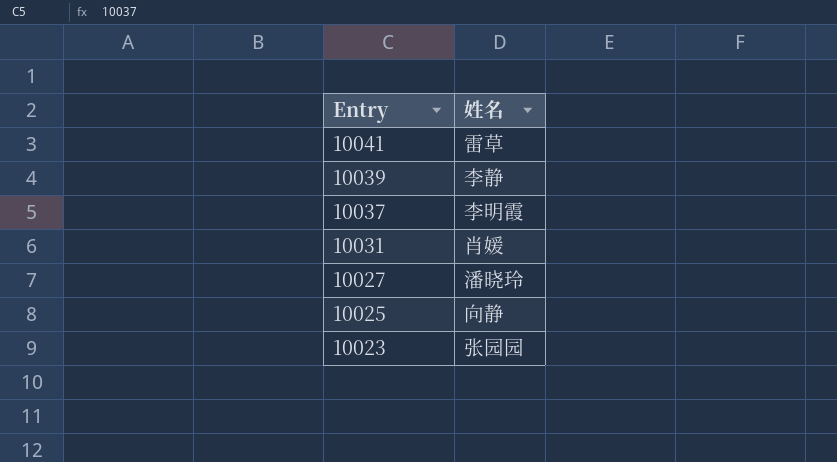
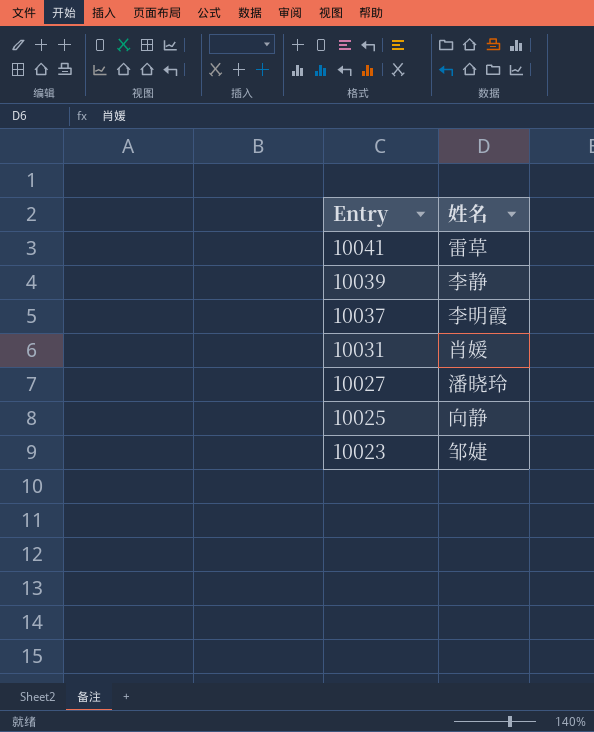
10023 | 姓名: 张园园 -> 邹婕

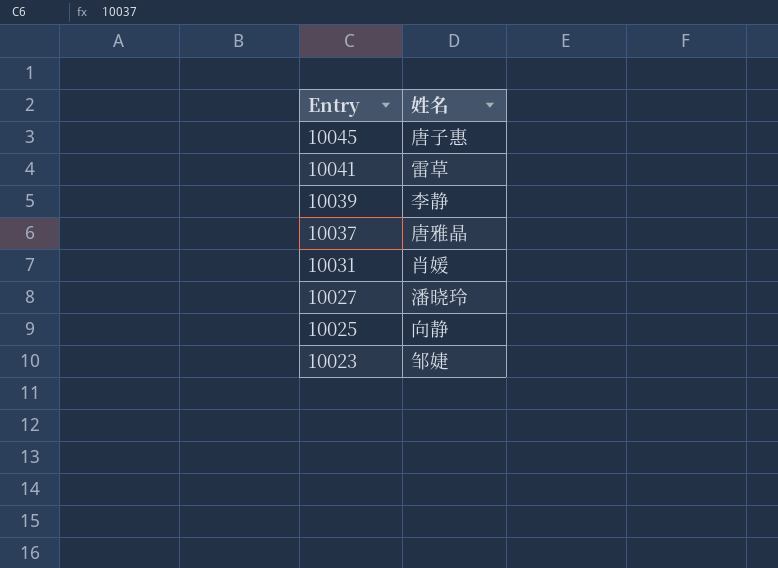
row 10045: none -> 唐子惠
10037 | 姓名: 李明霞 -> 唐雅晶

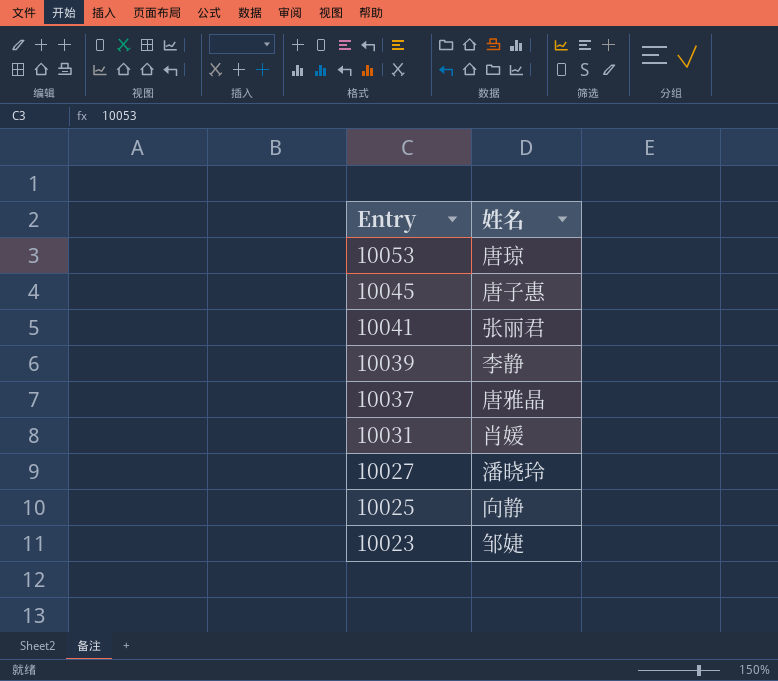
row 10053: none -> 唐琼
10041 | 姓名: 雷草 -> 张丽君

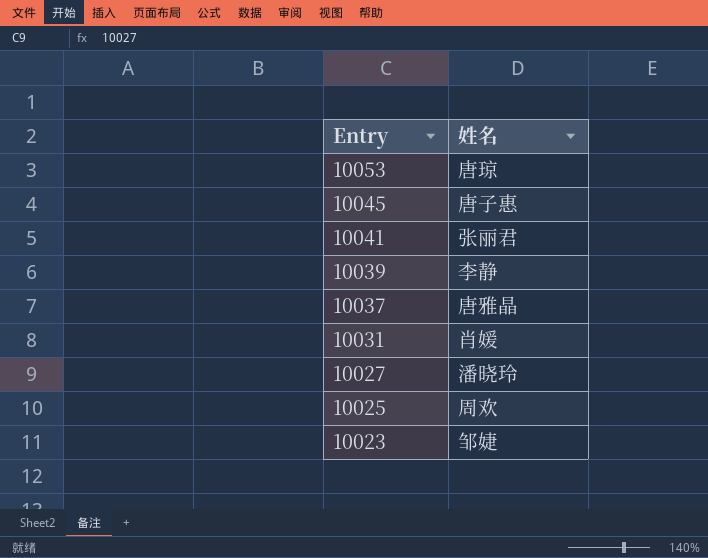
10025 | 姓名: 向静 -> 周欢

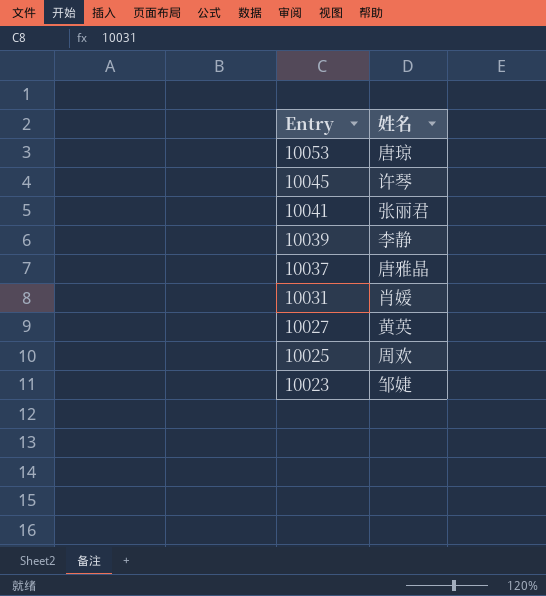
10045 | 姓名: 唐子惠 -> 许琴
10027 | 姓名: 潘晓玲 -> 黄英

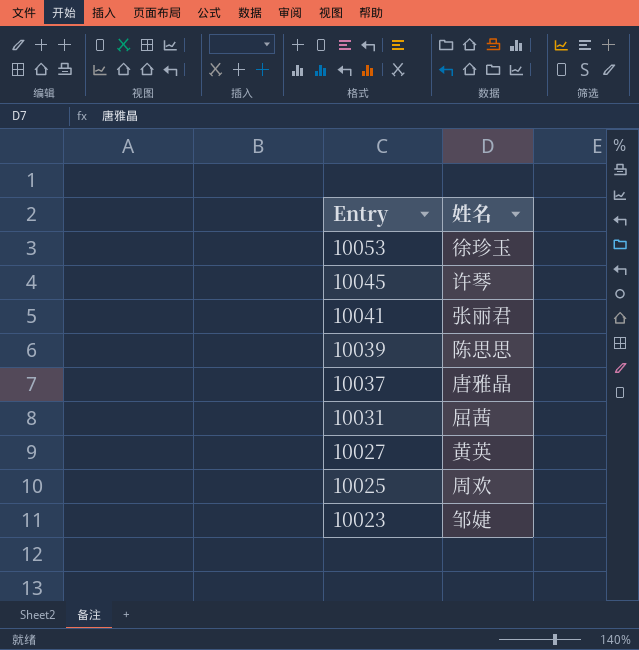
10053 | 姓名: 唐琼 -> 徐珍玉
10039 | 姓名: 李静 -> 陈思思
10031 | 姓名: 肖媛 -> 屈茜

